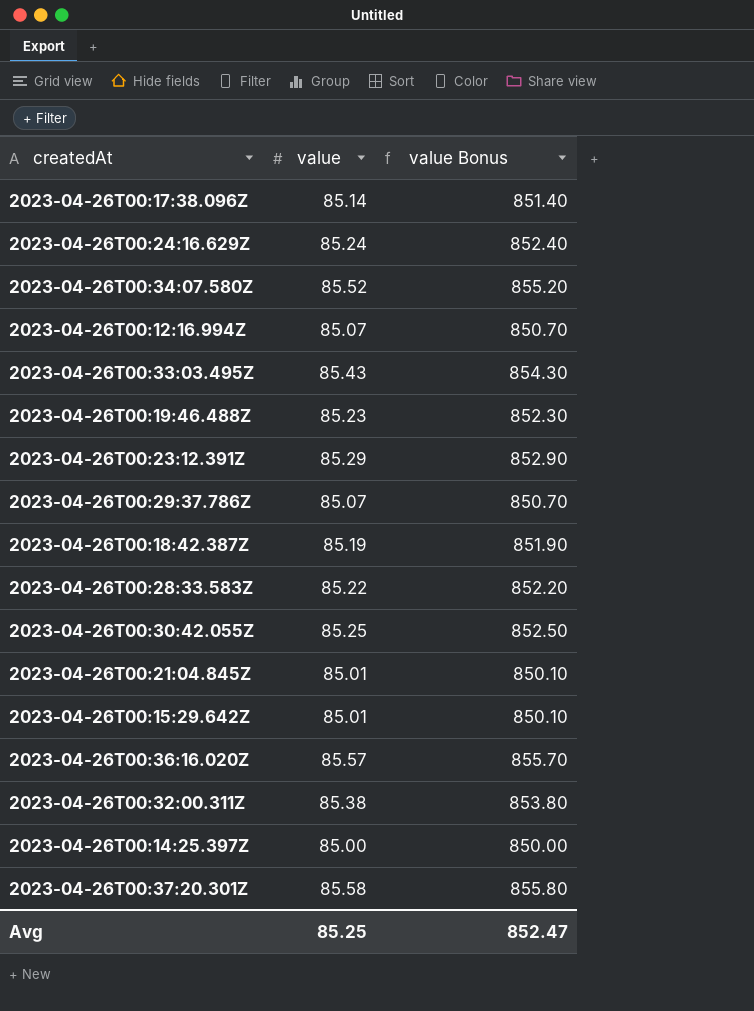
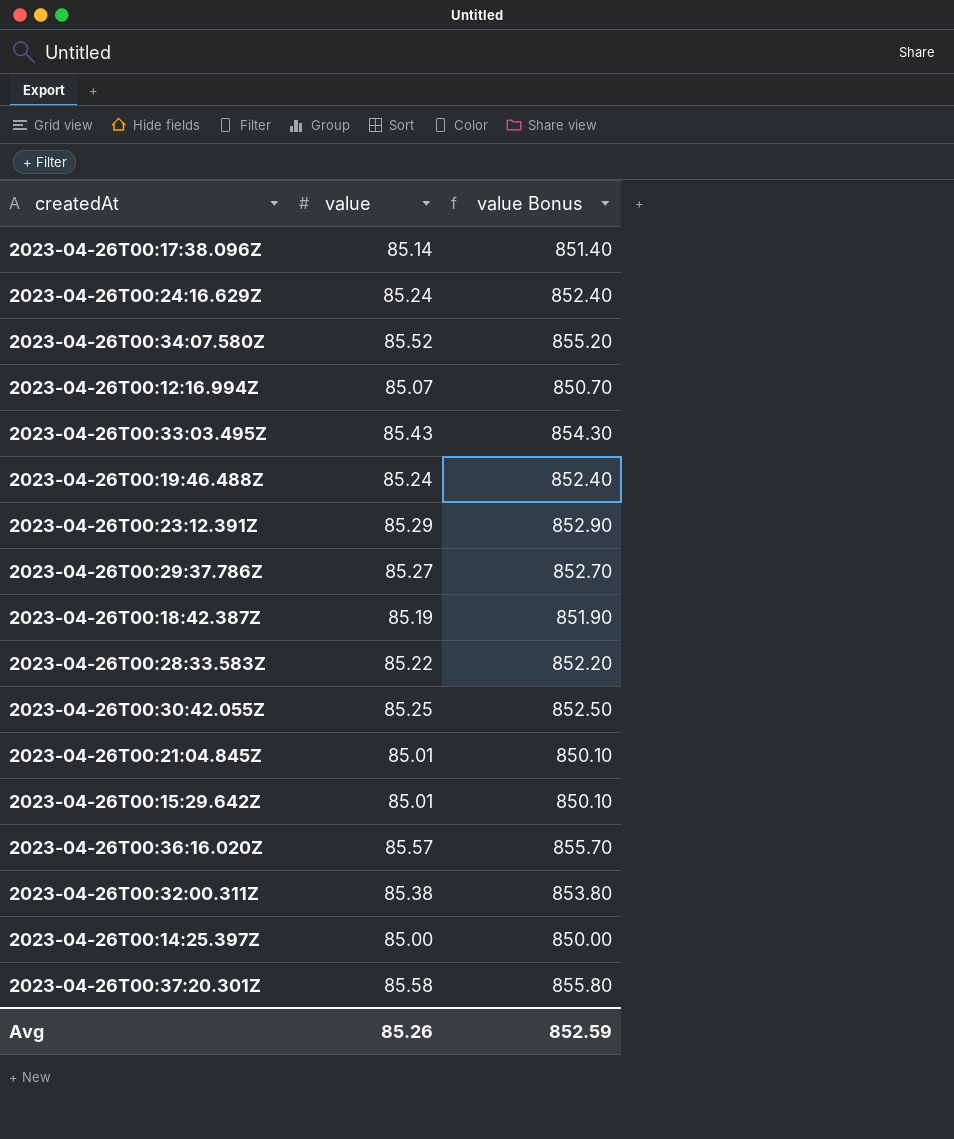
2023-04-26T00:19:46.488Z | value: 85.23 -> 85.24
2023-04-26T00:19:46.488Z | value Bonus: 852.30 -> 852.40
2023-04-26T00:29:37.786Z | value: 85.07 -> 85.27
2023-04-26T00:29:37.786Z | value Bonus: 850.70 -> 852.70
Avg | value: 85.25 -> 85.26
Avg | value Bonus: 852.47 -> 852.59

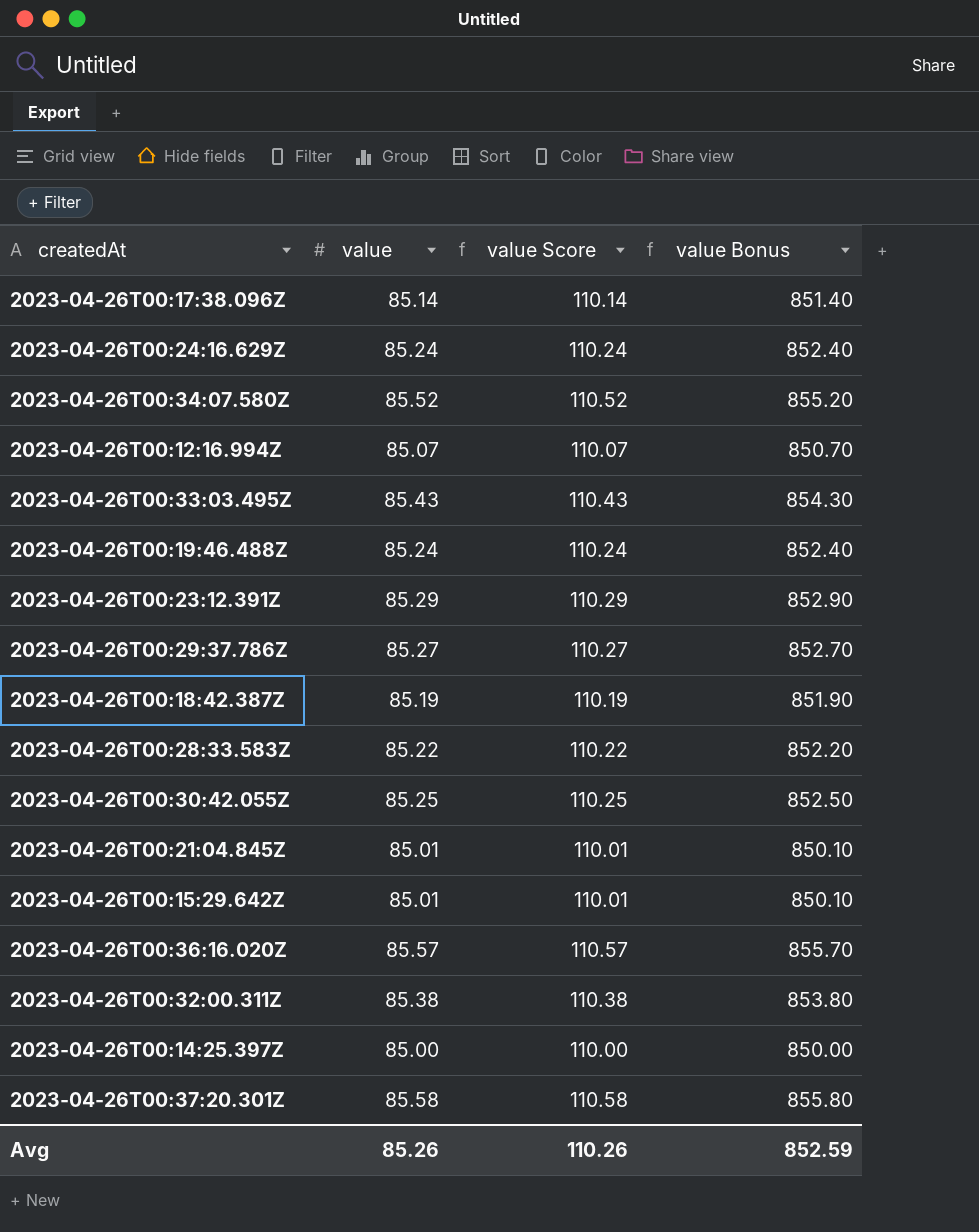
column value Score | formula: none -> [value] + 25

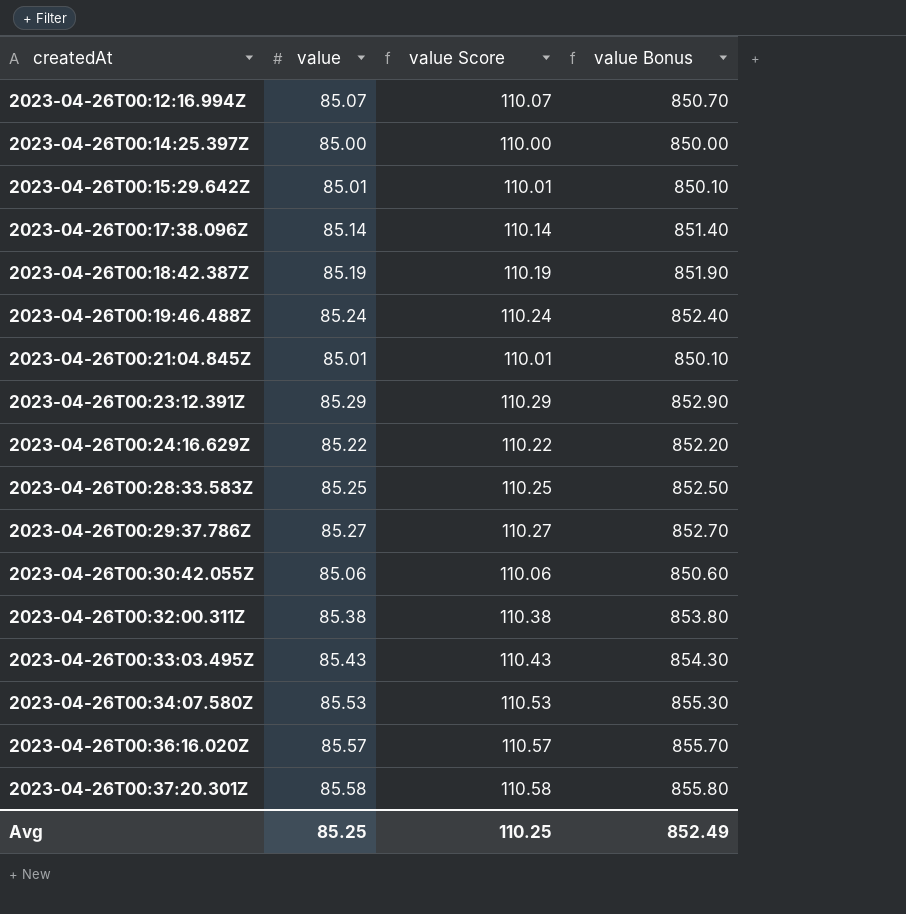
row order: none -> createdAt ascending
2023-04-26T00:24:16.629Z | value: 85.24 -> 85.22
2023-04-26T00:24:16.629Z | value Score: 110.24 -> 110.22
2023-04-26T00:24:16.629Z | value Bonus: 852.40 -> 852.20
2023-04-26T00:28:33.583Z | value: 85.22 -> 85.25
2023-04-26T00:28:33.583Z | value Score: 110.22 -> 110.25
2023-04-26T00:28:33.583Z | value Bonus: 852.20 -> 852.50
2023-04-26T00:30:42.055Z | value: 85.25 -> 85.06
2023-04-26T00:30:42.055Z | value Score: 110.25 -> 110.06
2023-04-26T00:30:42.055Z | value Bonus: 852.50 -> 850.60
2023-04-26T00:34:07.580Z | value: 85.52 -> 85.53
2023-04-26T00:34:07.580Z | value Score: 110.52 -> 110.53
2023-04-26T00:34:07.580Z | value Bonus: 855.20 -> 855.30
Avg | value: 85.26 -> 85.25
Avg | value Score: 110.26 -> 110.25
Avg | value Bonus: 852.59 -> 852.49

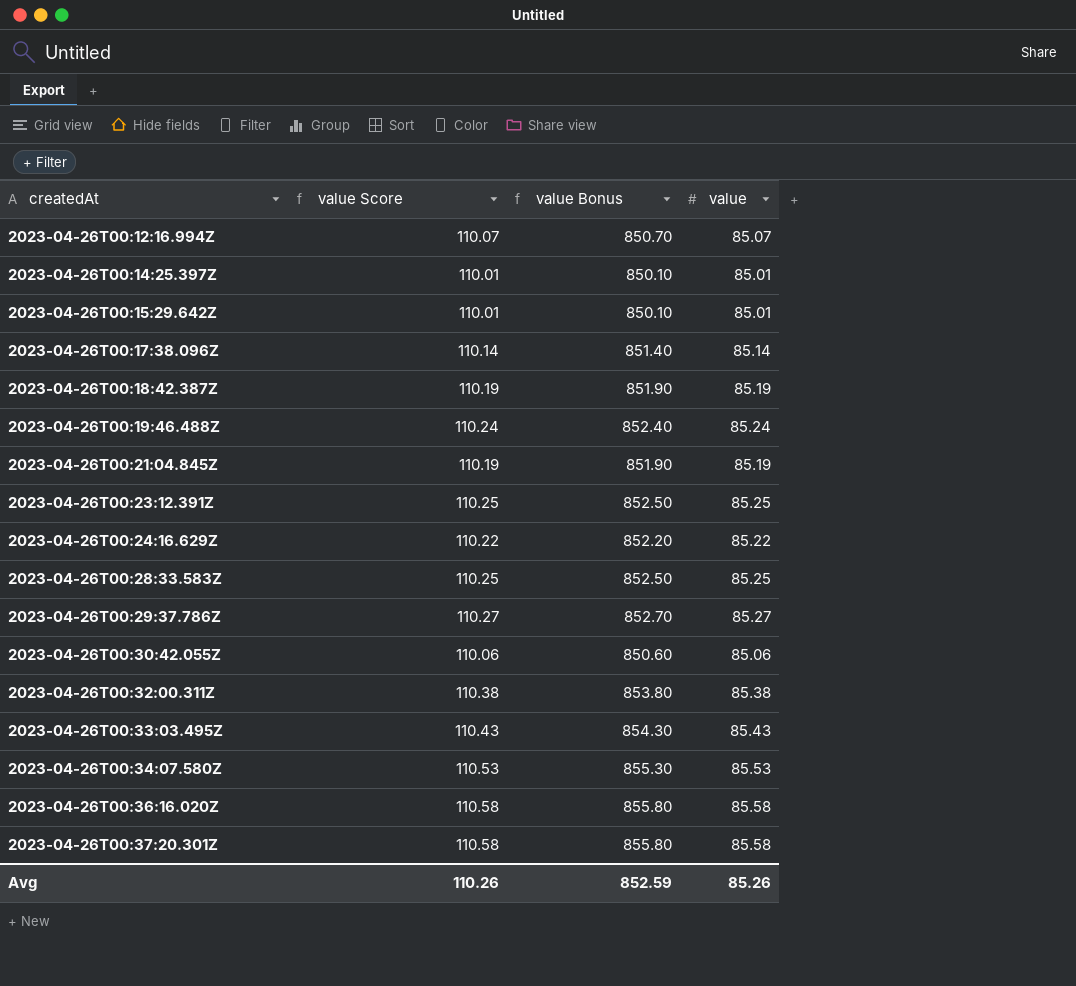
column value | position: 2 -> 4
2023-04-26T00:14:25.397Z | value Score: 110.00 -> 110.01
2023-04-26T00:14:25.397Z | value Bonus: 850.00 -> 850.10
2023-04-26T00:14:25.397Z | value: 85.00 -> 85.01
2023-04-26T00:21:04.845Z | value Score: 110.01 -> 110.19
2023-04-26T00:21:04.845Z | value Bonus: 850.10 -> 851.90
2023-04-26T00:21:04.845Z | value: 85.01 -> 85.19
2023-04-26T00:23:12.391Z | value Score: 110.29 -> 110.25
2023-04-26T00:23:12.391Z | value Bonus: 852.90 -> 852.50
2023-04-26T00:23:12.391Z | value: 85.29 -> 85.25
2023-04-26T00:36:16.020Z | value Score: 110.57 -> 110.58
2023-04-26T00:36:16.020Z | value Bonus: 855.70 -> 855.80
2023-04-26T00:36:16.020Z | value: 85.57 -> 85.58
Avg | value Score: 110.25 -> 110.26
Avg | value Bonus: 852.49 -> 852.59
Avg | value: 85.25 -> 85.26

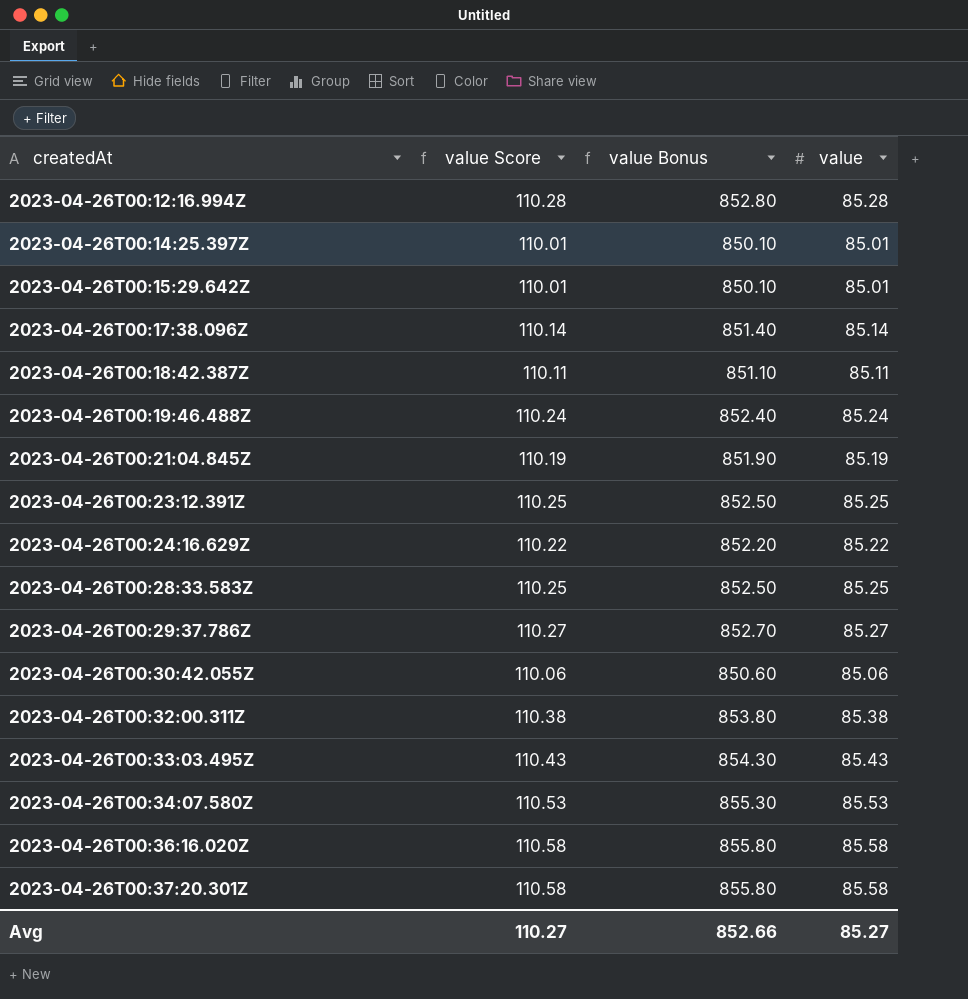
2023-04-26T00:12:16.994Z | value Score: 110.07 -> 110.28
2023-04-26T00:12:16.994Z | value Bonus: 850.70 -> 852.80
2023-04-26T00:12:16.994Z | value: 85.07 -> 85.28
2023-04-26T00:18:42.387Z | value Score: 110.19 -> 110.11
2023-04-26T00:18:42.387Z | value Bonus: 851.90 -> 851.10
2023-04-26T00:18:42.387Z | value: 85.19 -> 85.11
Avg | value Score: 110.26 -> 110.27
Avg | value Bonus: 852.59 -> 852.66
Avg | value: 85.26 -> 85.27

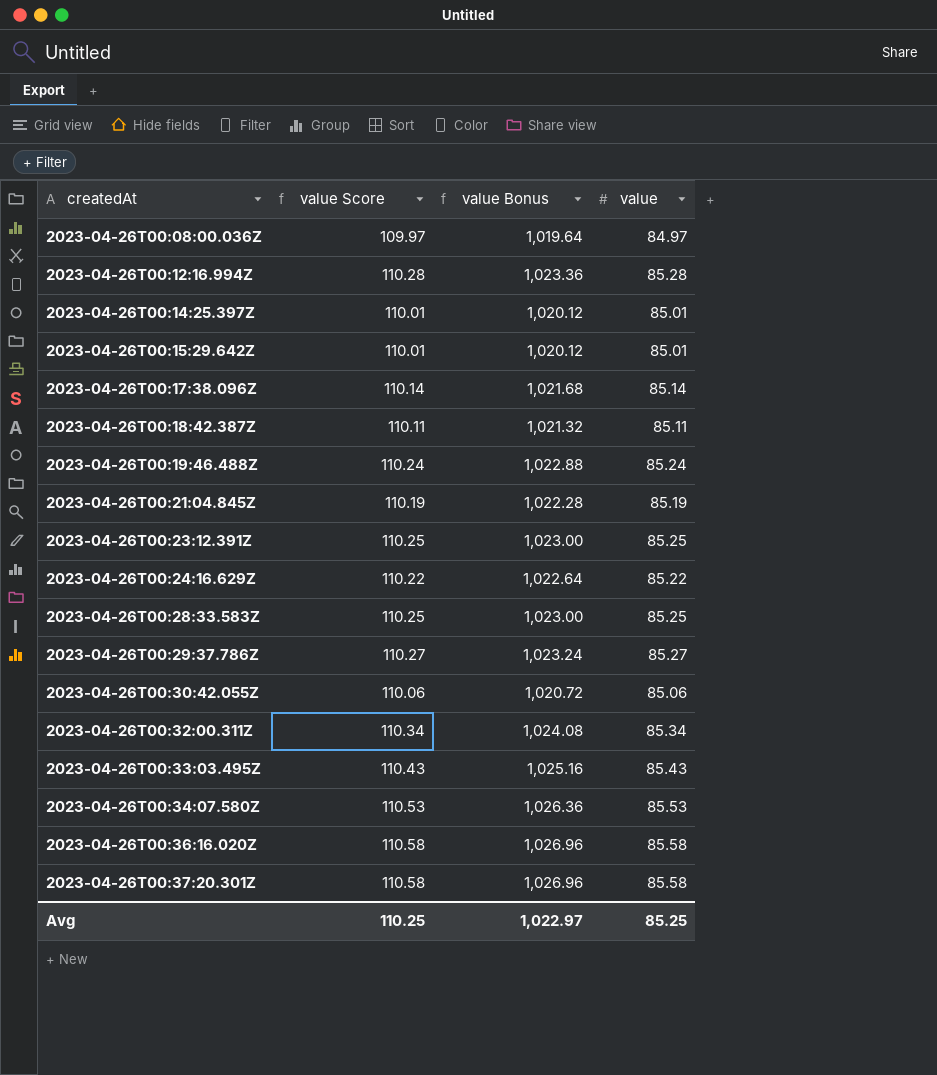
column value Bonus | formula: [value] * 10 -> [value] * 12
row 2023-04-26T00:08:00.036Z: none -> 109.97 | 1,019.64 | 84.97
2023-04-26T00:32:00.311Z | value Score: 110.38 -> 110.34
2023-04-26T00:32:00.311Z | value: 85.38 -> 85.34
Avg | value Score: 110.27 -> 110.25
Avg | value Bonus: 852.66 -> 1,022.97
Avg | value: 85.27 -> 85.25

